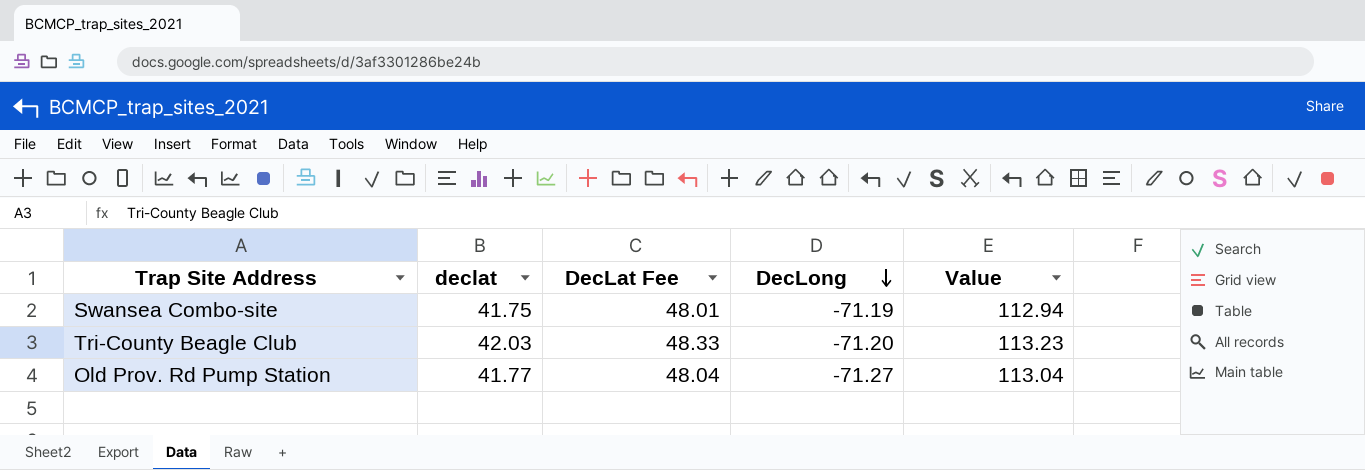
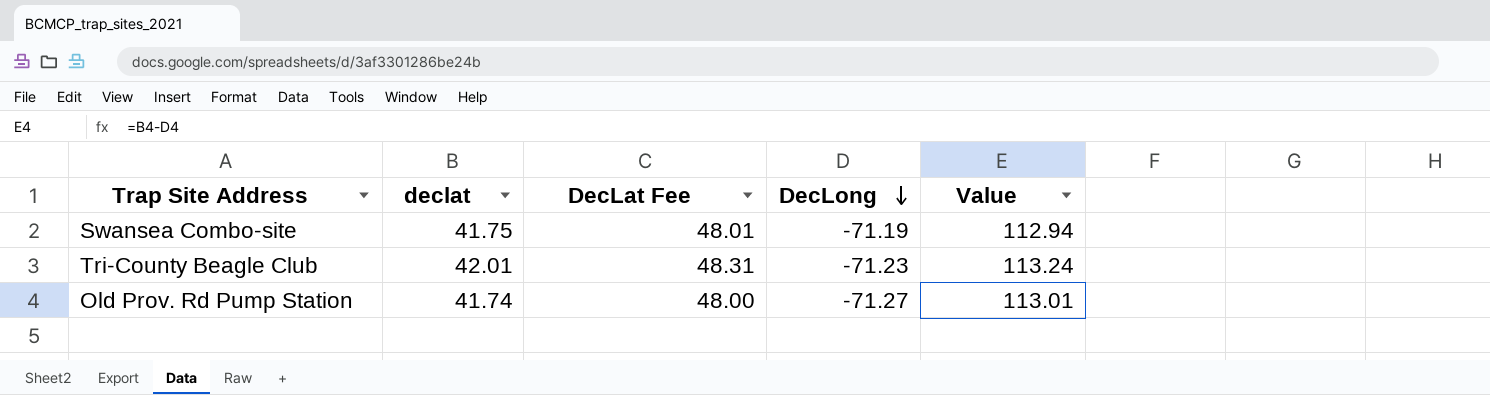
Tri-County Beagle Club | declat: 42.03 -> 42.01
Tri-County Beagle Club | DecLat Fee: 48.33 -> 48.31
Tri-County Beagle Club | DecLong: -71.20 -> -71.23
Tri-County Beagle Club | Value: 113.23 -> 113.24
Old Prov. Rd Pump Station | declat: 41.77 -> 41.74
Old Prov. Rd Pump Station | DecLat Fee: 48.04 -> 48.00
Old Prov. Rd Pump Station | Value: 113.04 -> 113.01

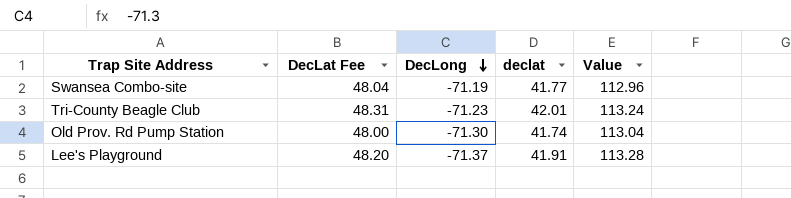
column declat | position: 2 -> 4
Swansea Combo-site | DecLat Fee: 48.01 -> 48.04
Swansea Combo-site | declat: 41.75 -> 41.77
Swansea Combo-site | Value: 112.94 -> 112.96
Old Prov. Rd Pump Station | DecLong: -71.27 -> -71.30
Old Prov. Rd Pump Station | Value: 113.01 -> 113.04
row Lee's Playground: none -> 48.20 | -71.37 | 41.91 | 113.28

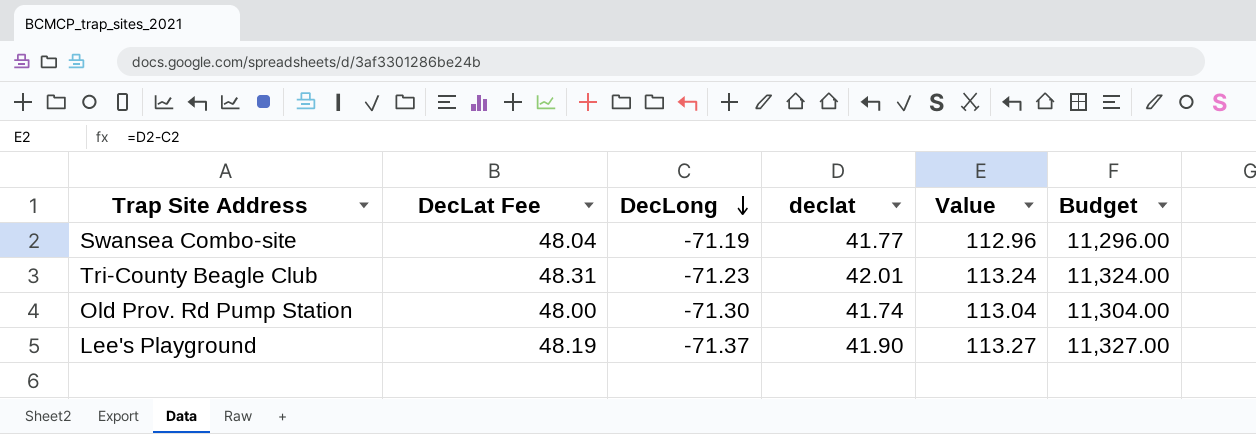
column Budget | formula: none -> [Value] * 100
Lee's Playground | DecLat Fee: 48.20 -> 48.19
Lee's Playground | declat: 41.91 -> 41.90
Lee's Playground | Value: 113.28 -> 113.27

